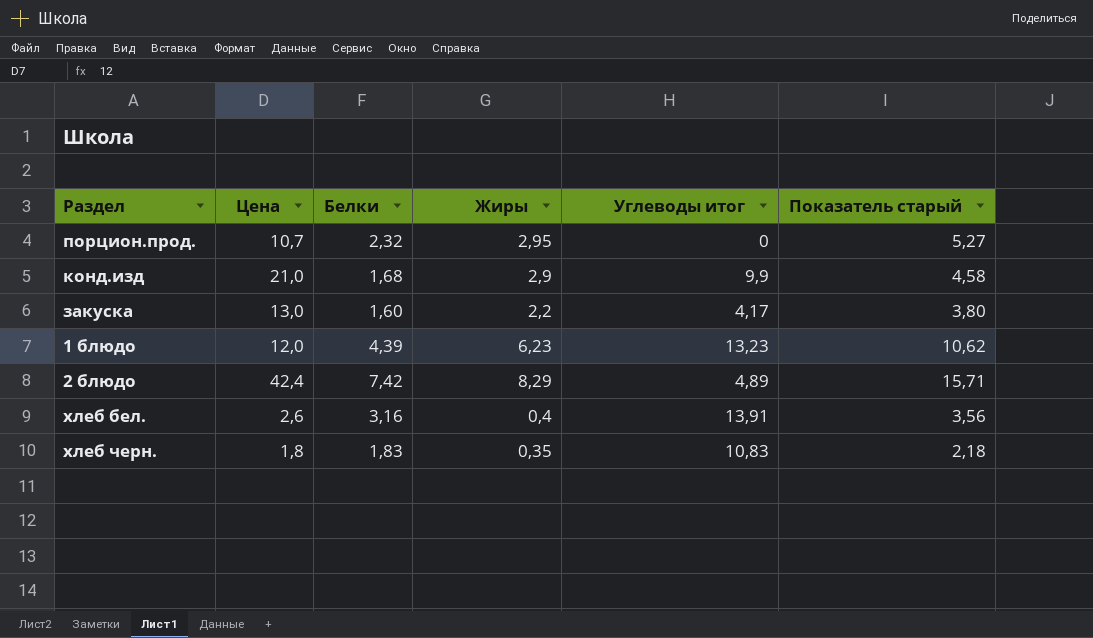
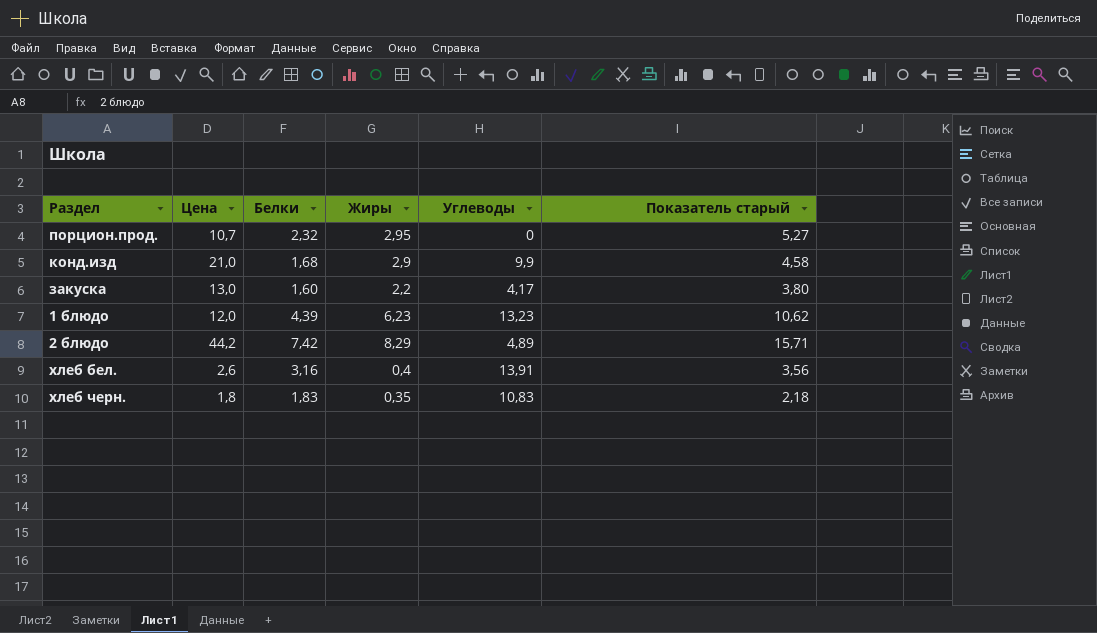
column name: Углеводы итог -> Углеводы
2 блюдо | Цена: 42,4 -> 44,2

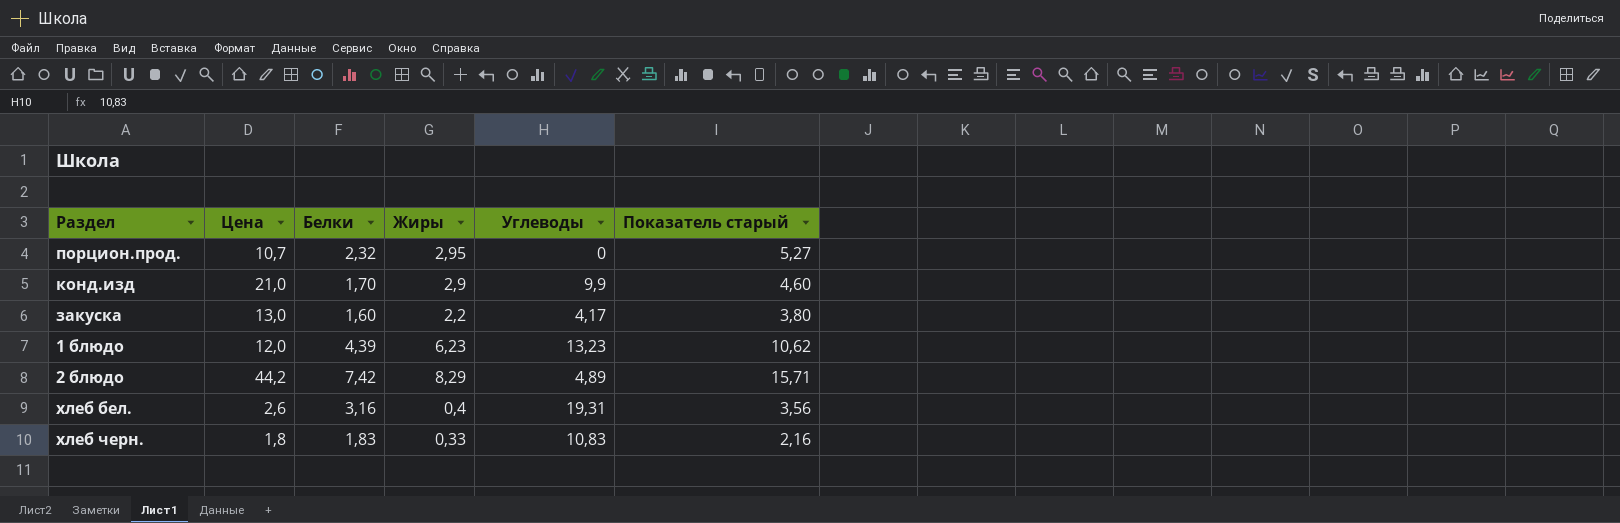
конд.изд | Белки: 1,68 -> 1,70
конд.изд | Показатель старый: 4,58 -> 4,60
хлеб бел. | Углеводы: 13,91 -> 19,31
хлеб черн. | Жиры: 0,35 -> 0,33
хлеб черн. | Показатель старый: 2,18 -> 2,16

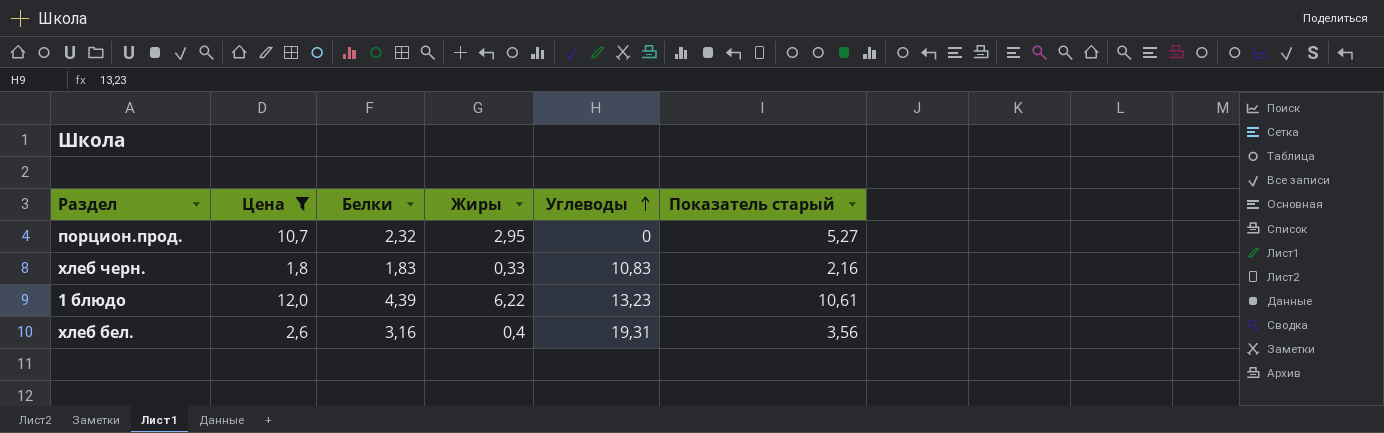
filter: none -> Цена <= 12,0
row order: none -> Углеводы ascending
1 блюдо | Жиры: 6,23 -> 6,22
1 блюдо | Показатель старый: 10,62 -> 10,61

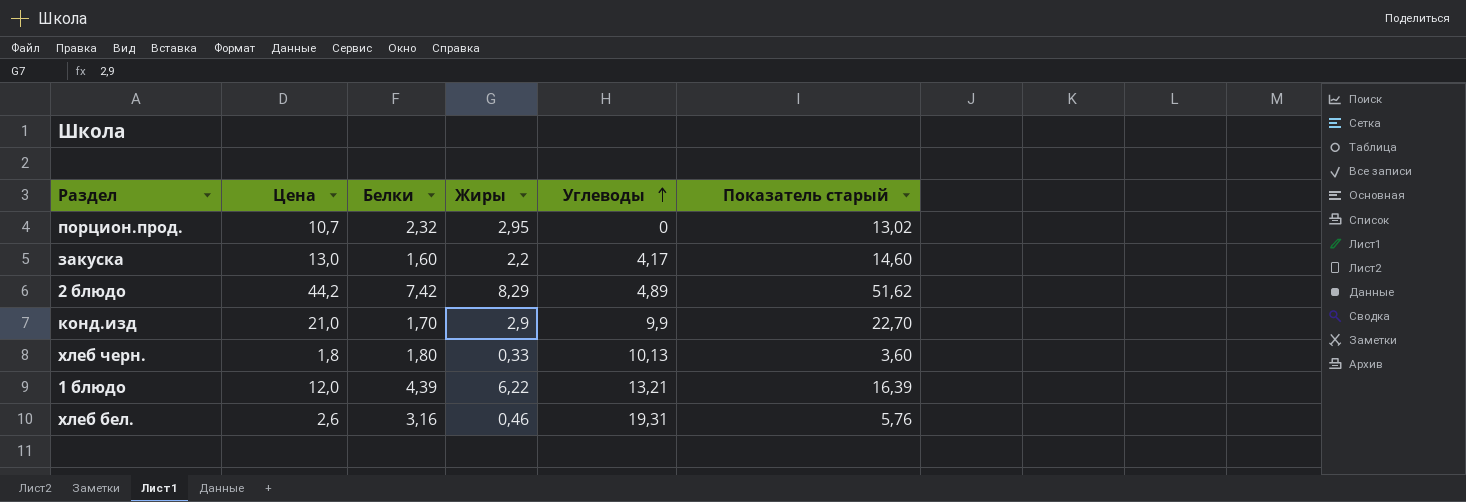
filter: Цена <= 12,0 -> none
column Показатель старый | formula: [Белки] + [Жиры] -> [Цена] + [Белки]
хлеб черн. | Белки: 1,83 -> 1,80
хлеб черн. | Углеводы: 10,83 -> 10,13
1 блюдо | Углеводы: 13,23 -> 13,21
хлеб бел. | Жиры: 0,4 -> 0,46

